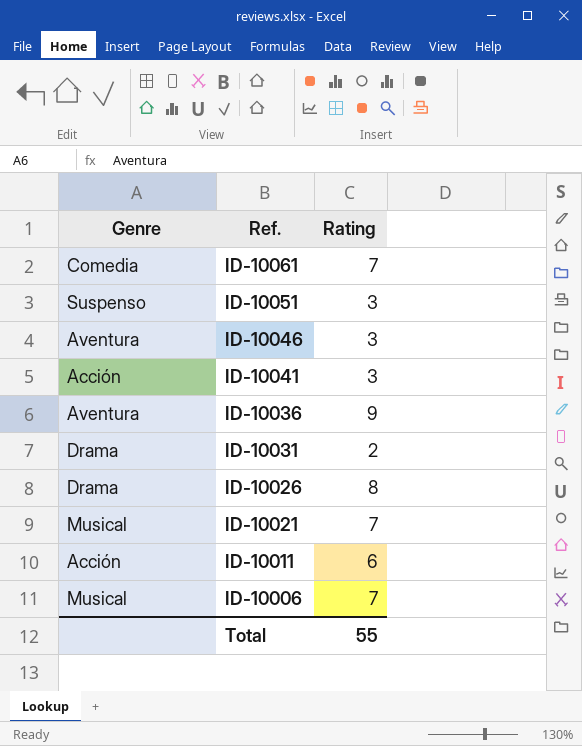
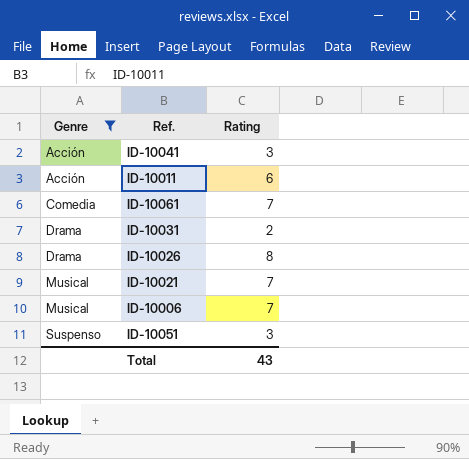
filter: none -> Genre != Aventura
row order: Ref. descending -> Genre ascending
Total | Rating: 55 -> 43

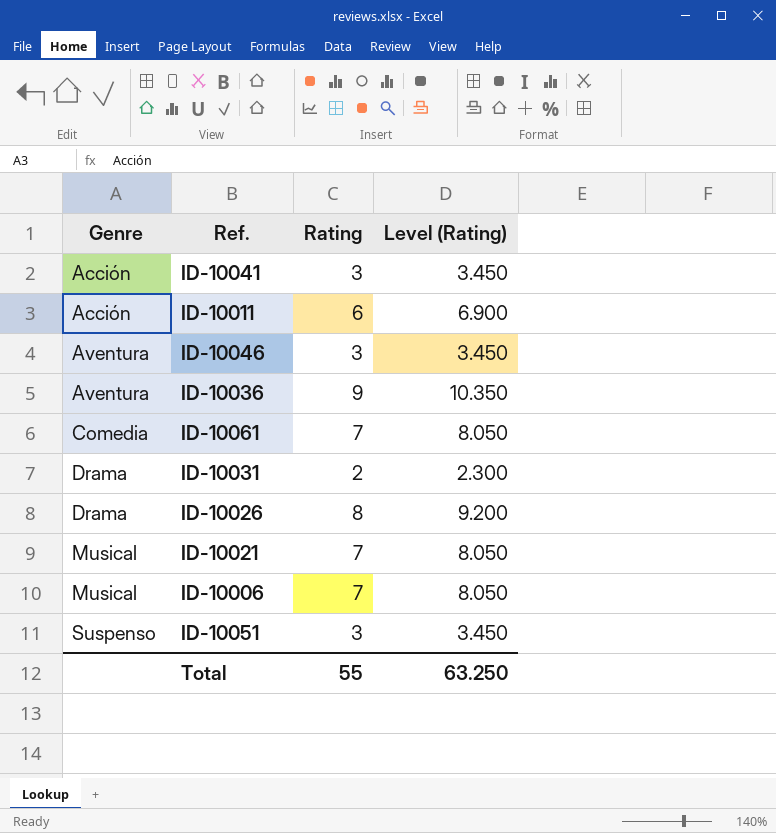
filter: Genre != Aventura -> none
column Level (Rating) | formula: none -> [Rating] * 1.15
Total | Rating: 43 -> 55

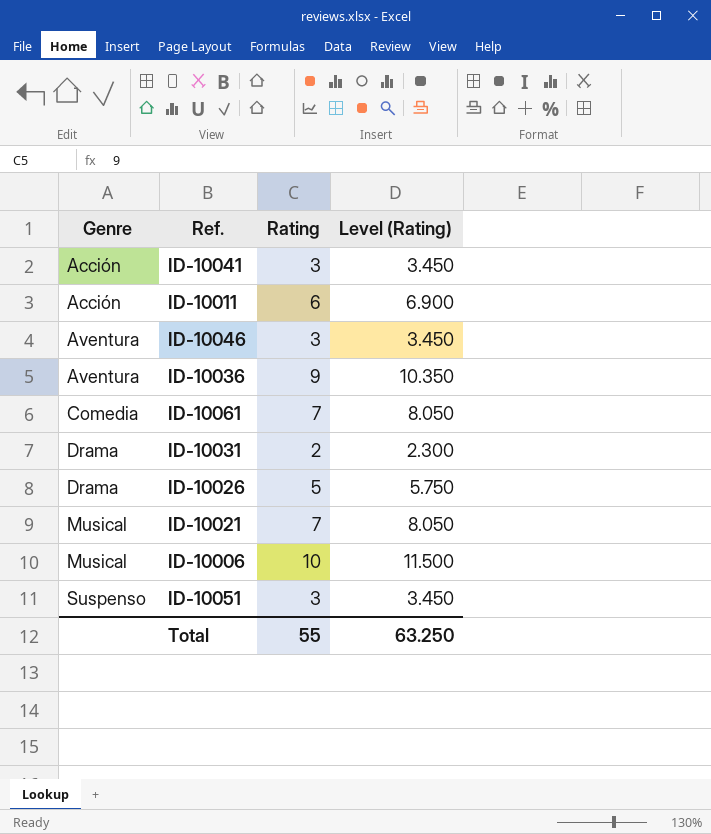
ID-10026 | Rating: 8 -> 5
ID-10026 | Level (Rating): 9.200 -> 5.750
ID-10006 | Rating: 7 -> 10
ID-10006 | Level (Rating): 8.050 -> 11.500

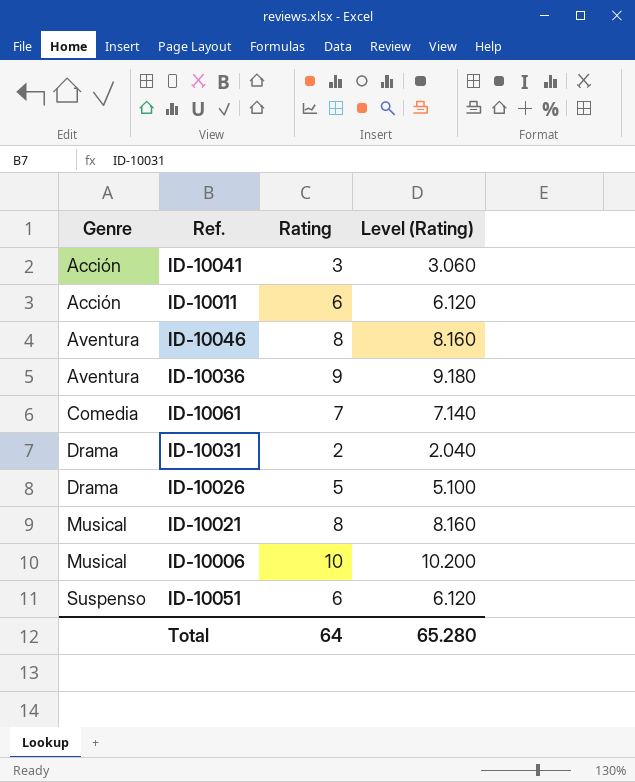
column Level (Rating) | formula: [Rating] * 1.15 -> [Rating] * 1.02
ID-10046 | Rating: 3 -> 8
ID-10021 | Rating: 7 -> 8
ID-10051 | Rating: 3 -> 6
Total | Rating: 55 -> 64
Total | Level (Rating): 63.250 -> 65.280

